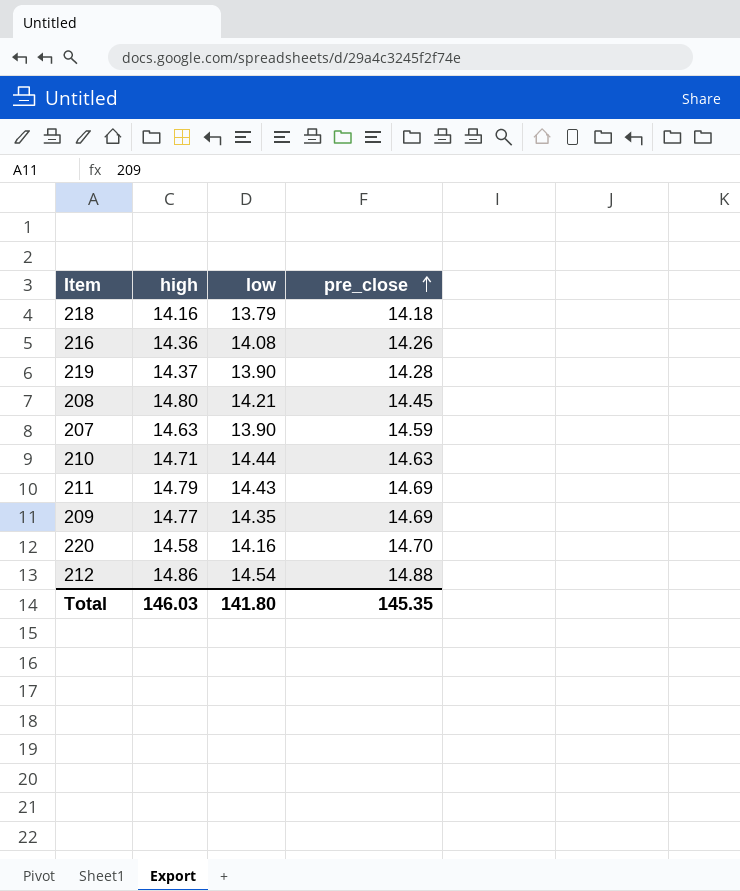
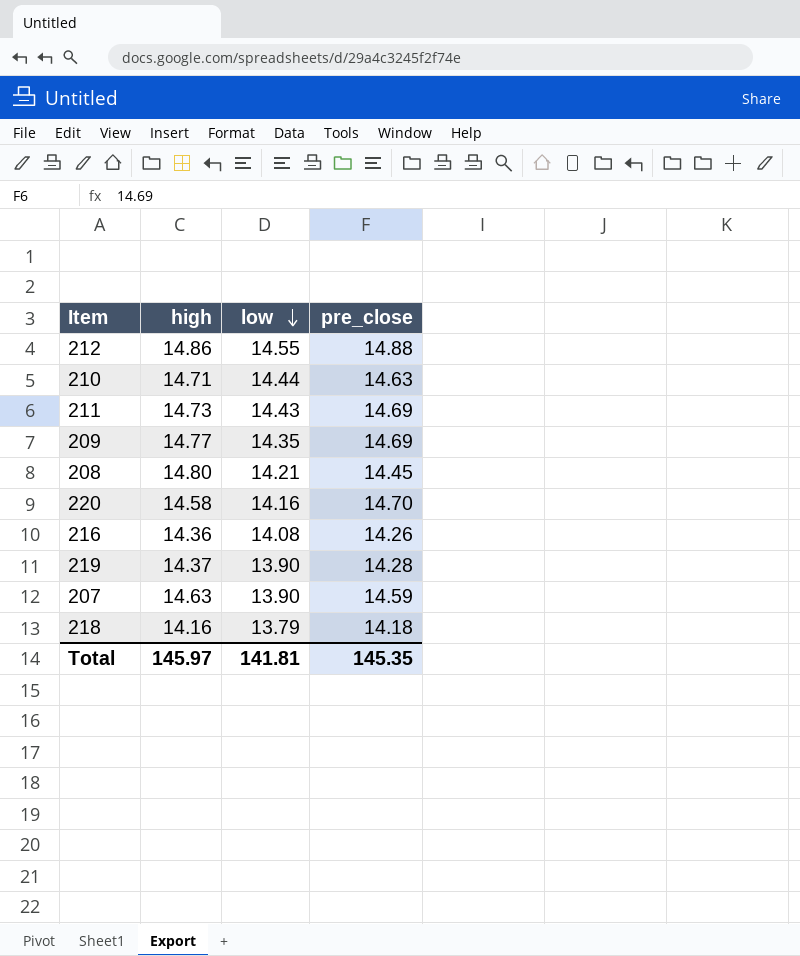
row order: pre_close ascending -> low descending
212 | low: 14.54 -> 14.55
211 | high: 14.79 -> 14.73
Total | high: 146.03 -> 145.97
Total | low: 141.80 -> 141.81

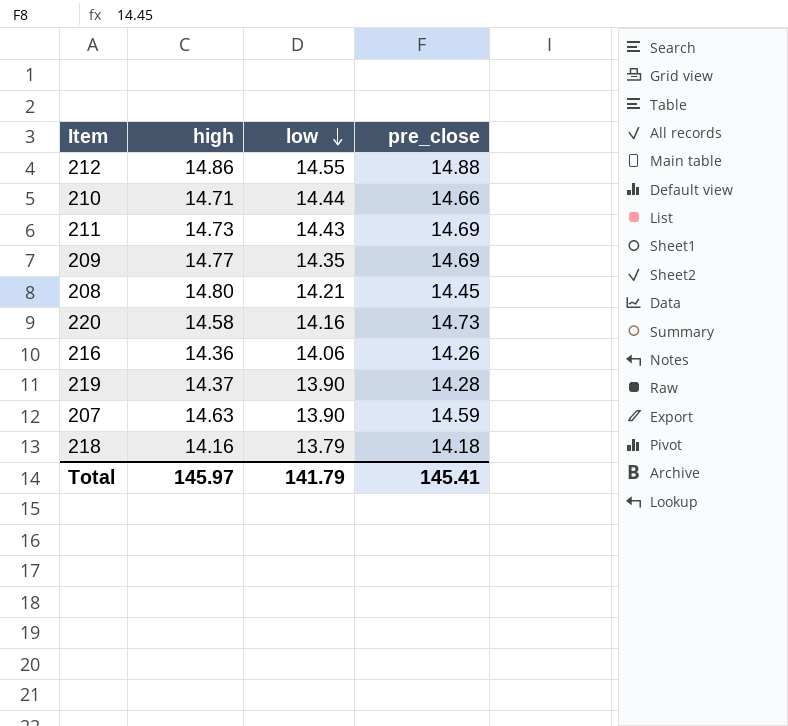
210 | pre_close: 14.63 -> 14.66
220 | pre_close: 14.70 -> 14.73
216 | low: 14.08 -> 14.06
Total | low: 141.81 -> 141.79
Total | pre_close: 145.35 -> 145.41

